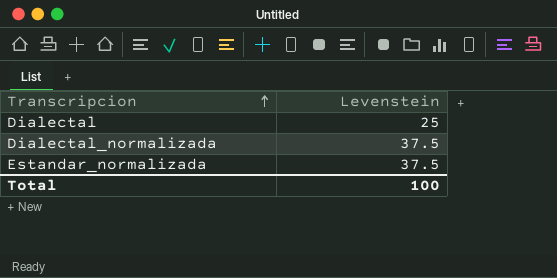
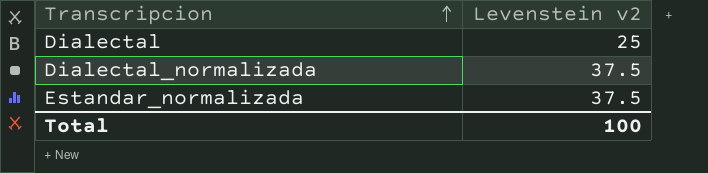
column name: Levenstein -> Levenstein v2

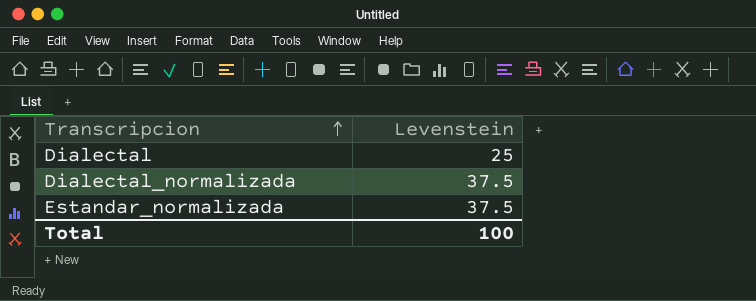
column name: Levenstein v2 -> Levenstein

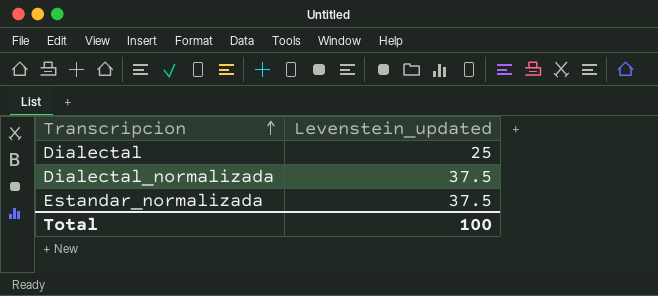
column name: Levenstein -> Levenstein_updated

